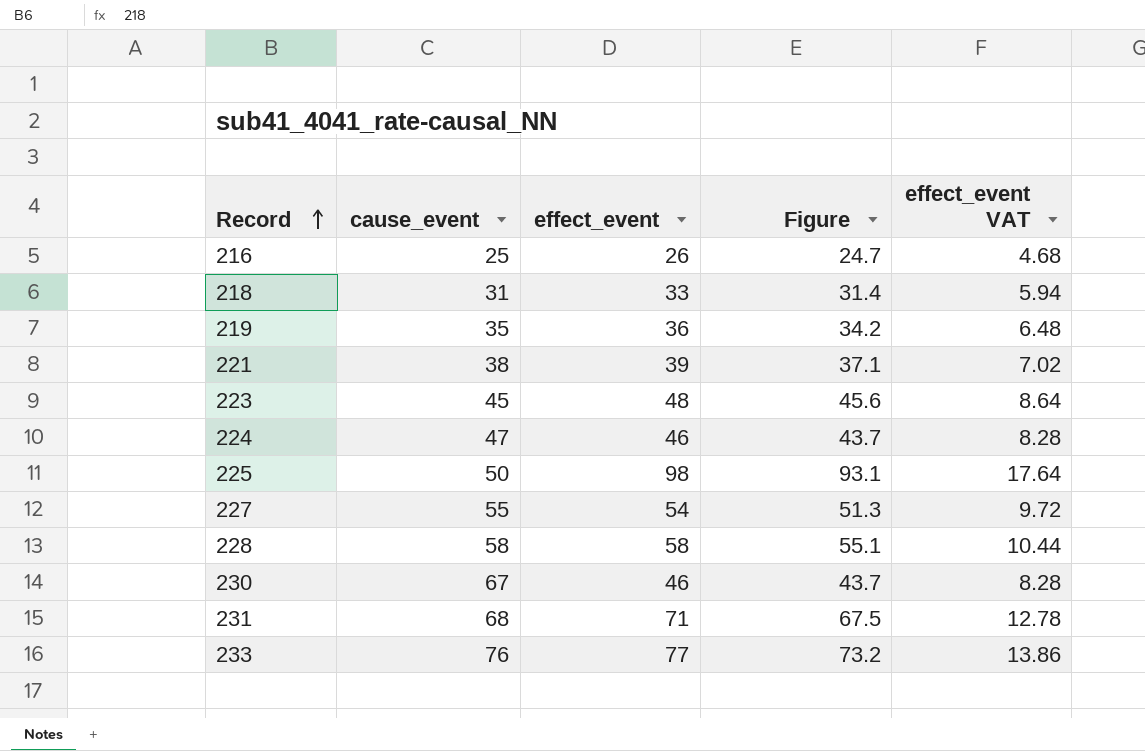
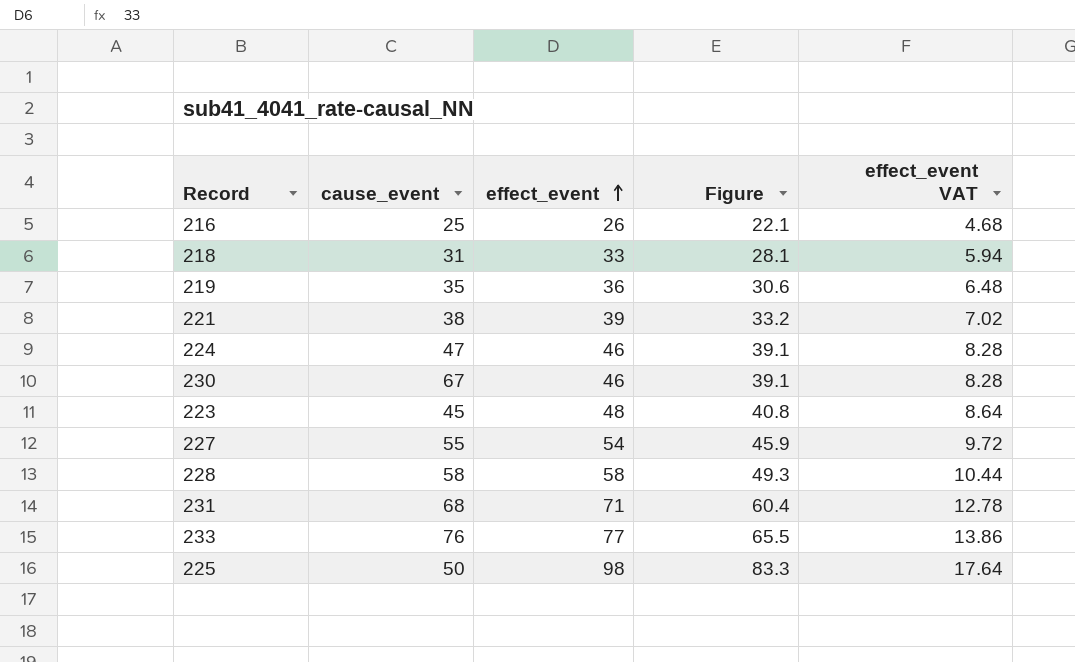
row order: Record ascending -> effect_event ascending
column Figure | formula: [effect_event] * 0.95 -> [effect_event] * 0.85

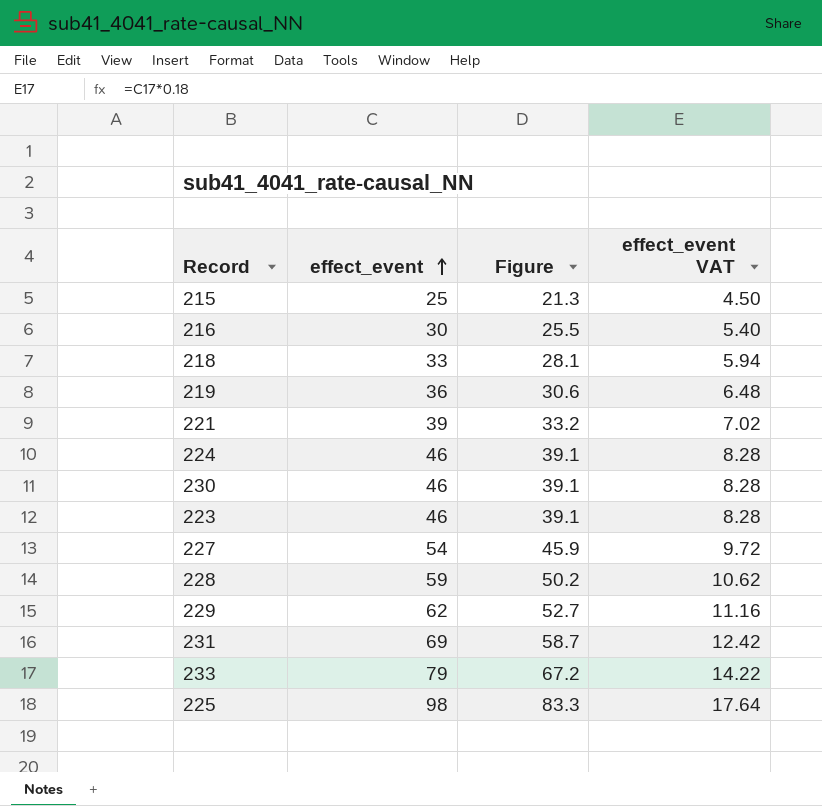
column cause_event | position: 2 -> none
row 215: none -> 25 | 21.3 | 4.50
216 | effect_event: 26 -> 30
216 | Figure: 22.1 -> 25.5
216 | effect_event VAT: 4.68 -> 5.40
223 | effect_event: 48 -> 46
223 | Figure: 40.8 -> 39.1
223 | effect_event VAT: 8.64 -> 8.28
228 | effect_event: 58 -> 59
228 | Figure: 49.3 -> 50.2
228 | effect_event VAT: 10.44 -> 10.62
row 229: none -> 62 | 52.7 | 11.16
231 | effect_event: 71 -> 69
231 | Figure: 60.4 -> 58.7
231 | effect_event VAT: 12.78 -> 12.42
233 | effect_event: 77 -> 79
233 | Figure: 65.5 -> 67.2
233 | effect_event VAT: 13.86 -> 14.22

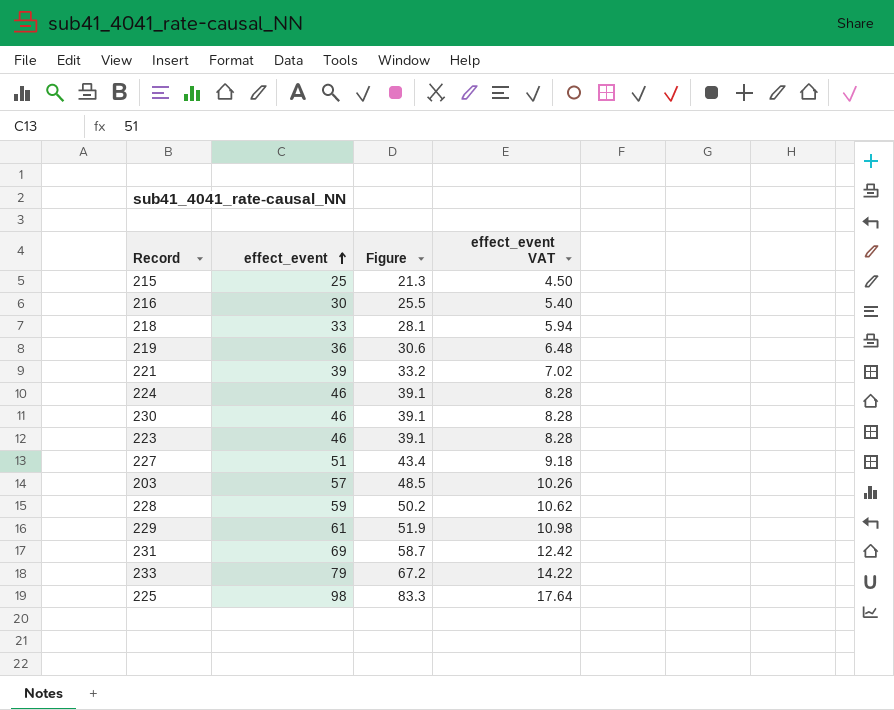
227 | effect_event: 54 -> 51
227 | Figure: 45.9 -> 43.4
227 | effect_event VAT: 9.72 -> 9.18
row 203: none -> 57 | 48.5 | 10.26
229 | effect_event: 62 -> 61
229 | Figure: 52.7 -> 51.9
229 | effect_event VAT: 11.16 -> 10.98

